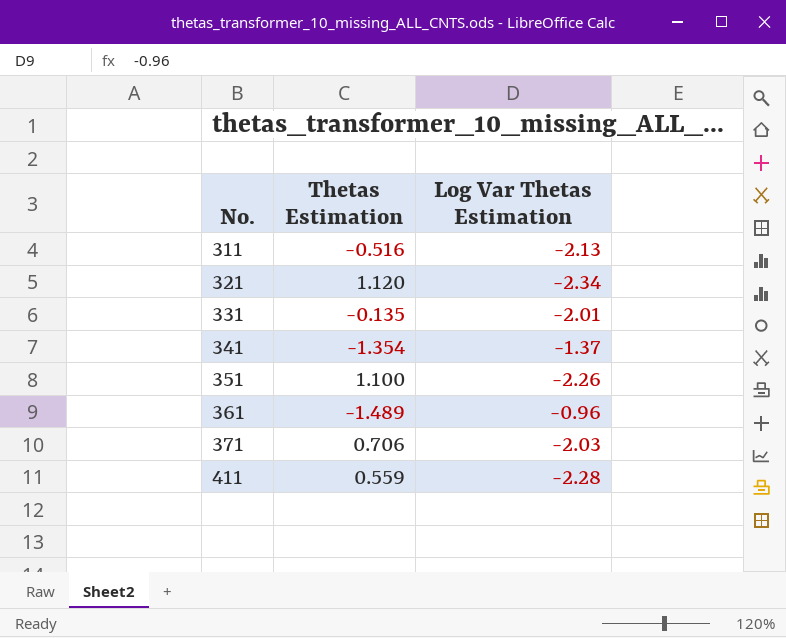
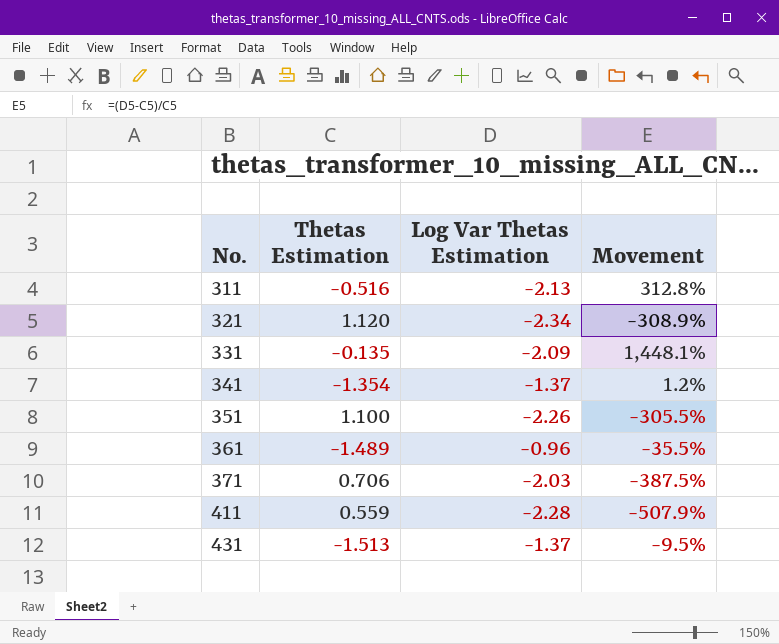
column Movement | formula: none -> ([Log Var Thetas Estimation] - [Thetas Estimation]) / [Thetas Estimation]
331 | Log Var Thetas Estimation: -2.01 -> -2.09
row 431: none -> -1.513 | -1.37 | -9.5%

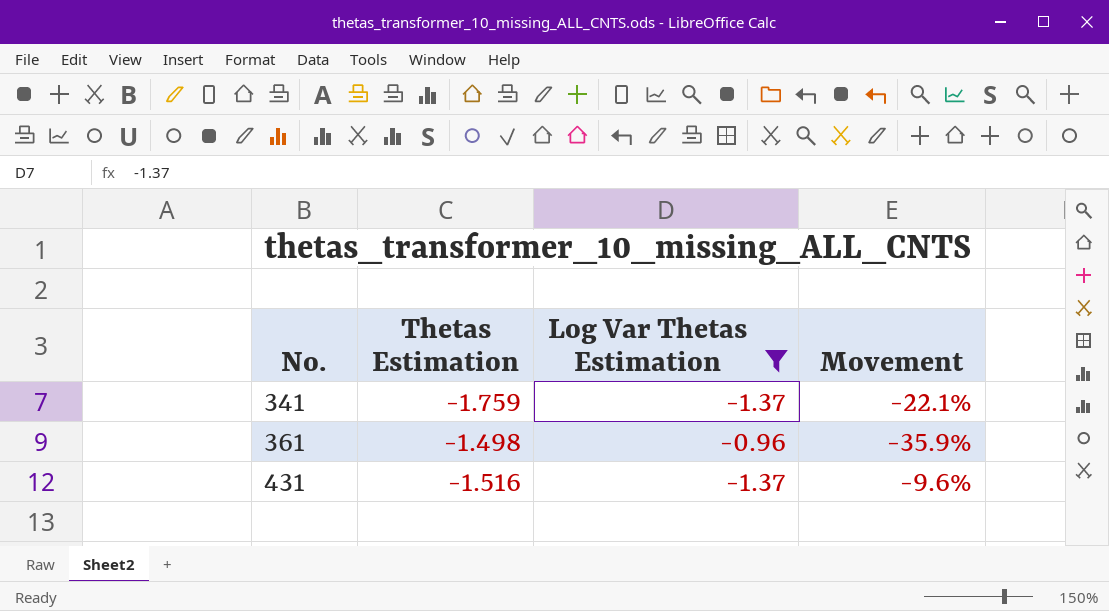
filter: none -> Log Var Thetas Estimation >= -1.37
341 | Thetas Estimation: -1.354 -> -1.759
341 | Movement: 1.2% -> -22.1%
361 | Thetas Estimation: -1.489 -> -1.498
361 | Movement: -35.5% -> -35.9%
431 | Thetas Estimation: -1.513 -> -1.516
431 | Movement: -9.5% -> -9.6%

